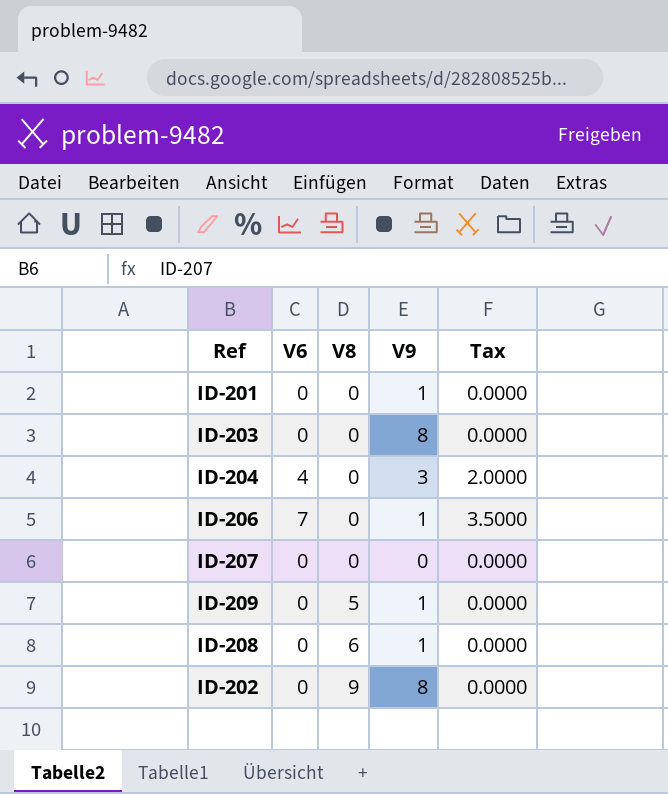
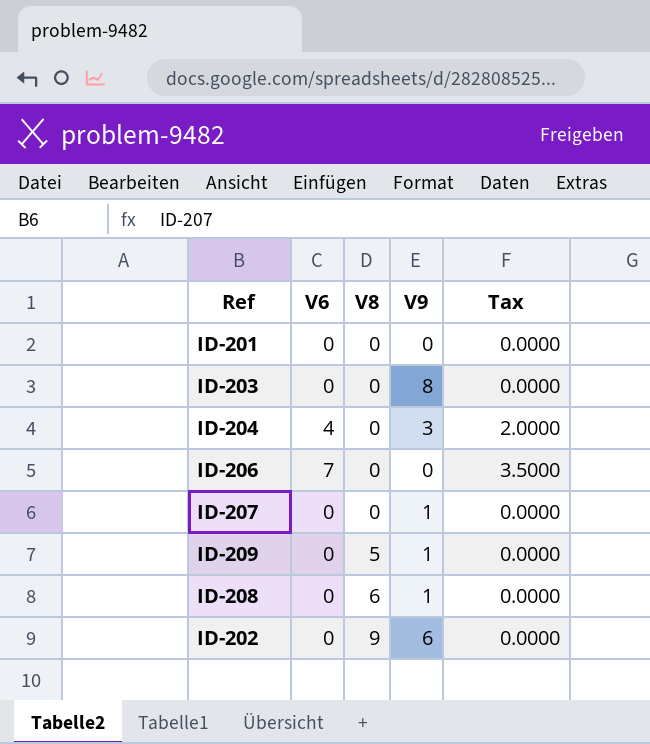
ID-201 | V9: 1 -> 0
ID-206 | V9: 1 -> 0
ID-207 | V9: 0 -> 1
ID-202 | V9: 8 -> 6

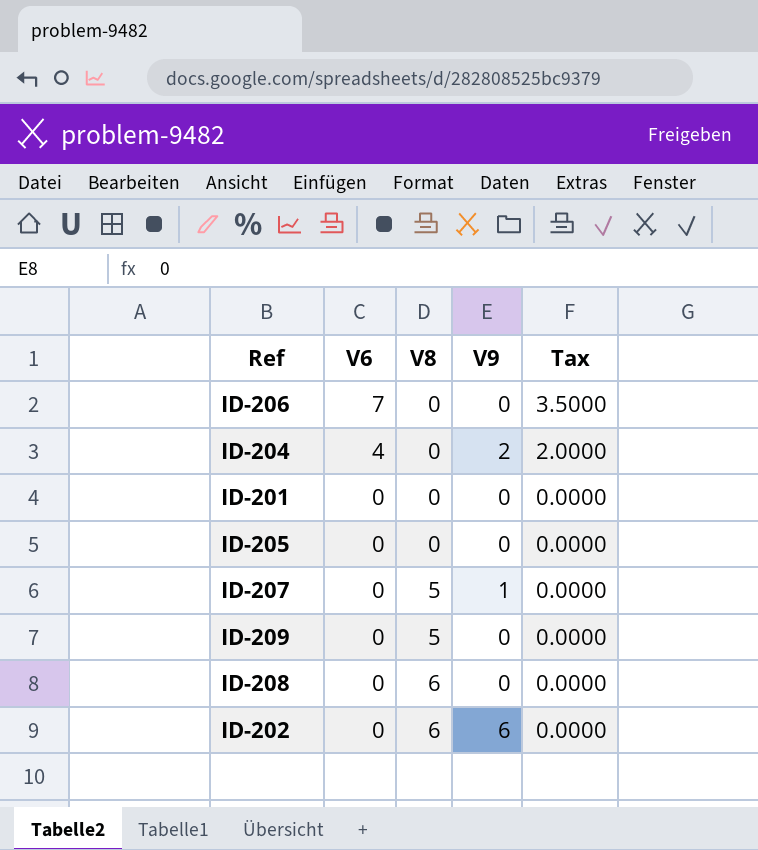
row order: V8 ascending -> V6 descending
row ID-203: 0 | 0 | 8 | 0.0000 -> none
ID-204 | V9: 3 -> 2
row ID-205: none -> 0 | 0 | 0 | 0.0000
ID-207 | V8: 0 -> 5
ID-209 | V9: 1 -> 0
ID-208 | V9: 1 -> 0
ID-202 | V8: 9 -> 6

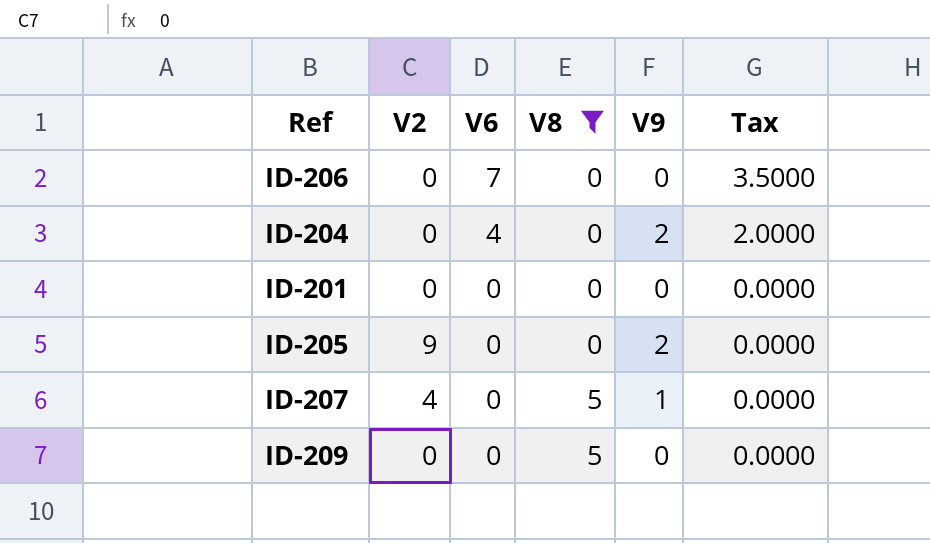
filter: none -> V8 != 6
column V2 | position: none -> 2
ID-205 | V9: 0 -> 2

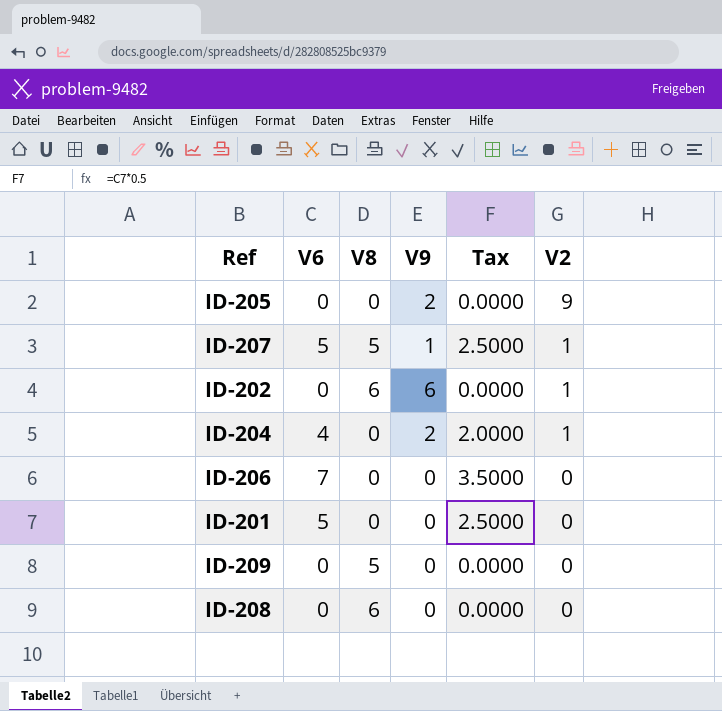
filter: V8 != 6 -> none
row order: V6 descending -> V2 descending
column V2 | position: 2 -> 6
ID-207 | V6: 0 -> 5
ID-207 | Tax: 0.0000 -> 2.5000
ID-207 | V2: 4 -> 1
ID-204 | V2: 0 -> 1
ID-201 | V6: 0 -> 5
ID-201 | Tax: 0.0000 -> 2.5000

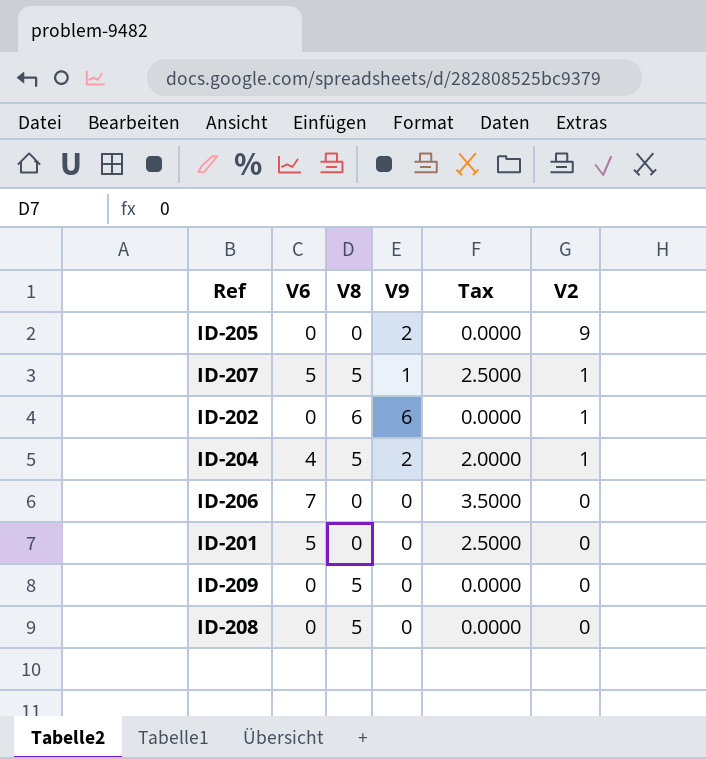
ID-204 | V8: 0 -> 5
ID-208 | V8: 6 -> 5

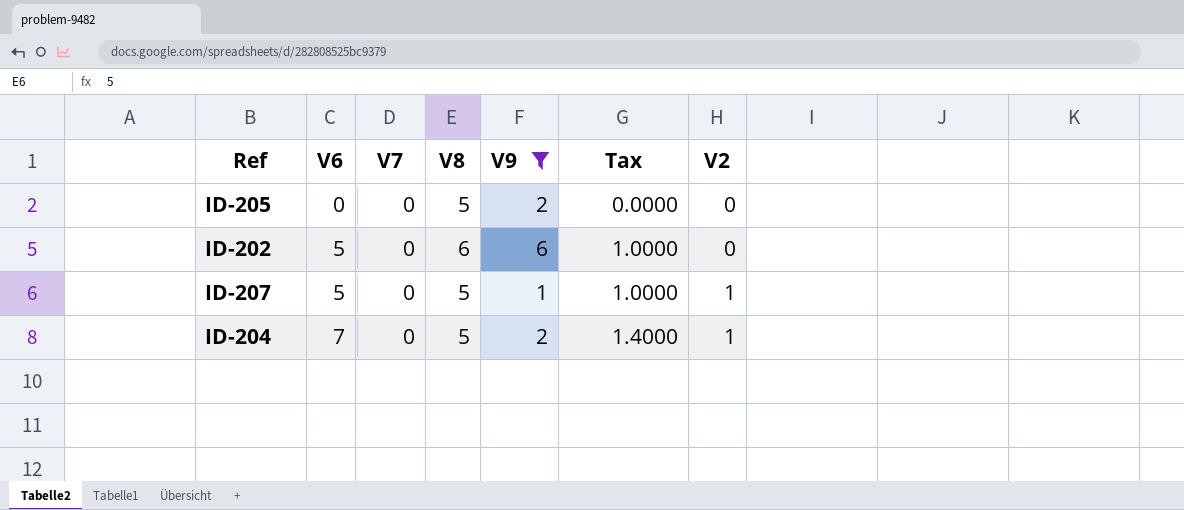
filter: none -> V9 != 0
row order: V2 descending -> V6 ascending
column V7 | position: none -> 3
column Tax | formula: [V6] * 0.5 -> [V6] * 0.2
ID-205 | V8: 0 -> 5
ID-205 | V2: 9 -> 0
ID-202 | V6: 0 -> 5
ID-202 | V2: 1 -> 0
ID-204 | V6: 4 -> 7

